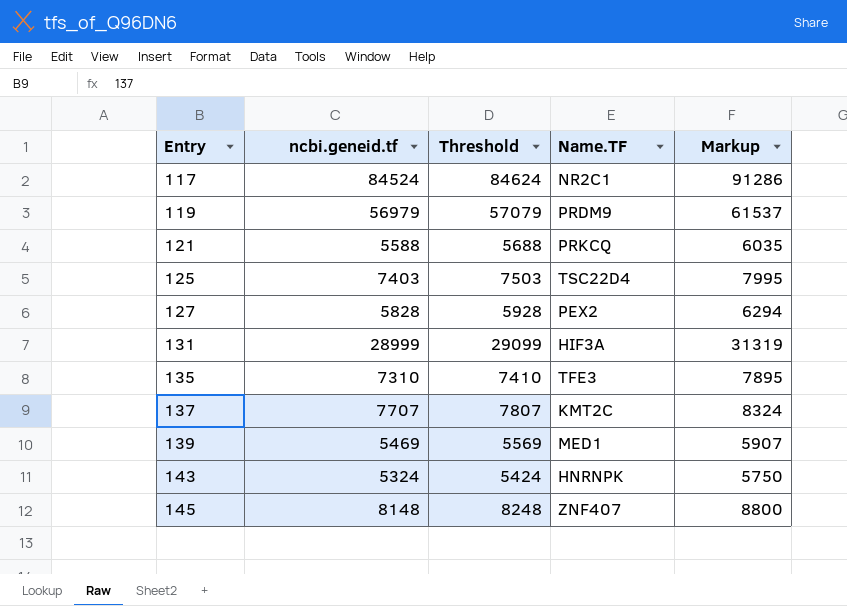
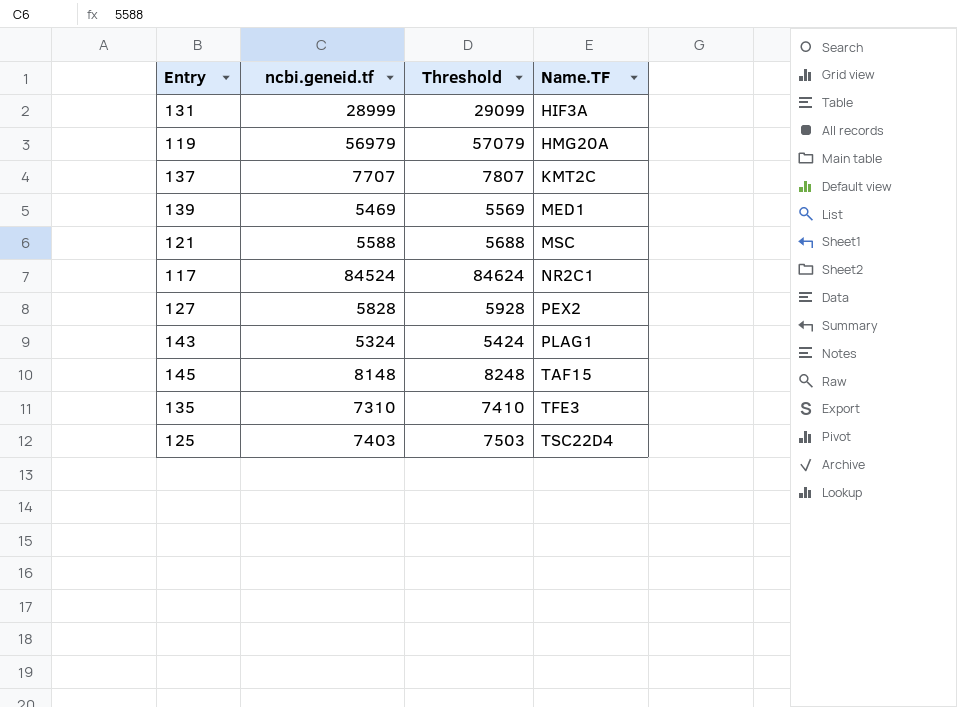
row order: Entry ascending -> Name.TF ascending
column Markup | formula: [ncbi.geneid.tf] * 1.08 -> none
119 | Name.TF: PRDM9 -> HMG20A
121 | Name.TF: PRKCQ -> MSC
143 | Name.TF: HNRNPK -> PLAG1
145 | Name.TF: ZNF407 -> TAF15

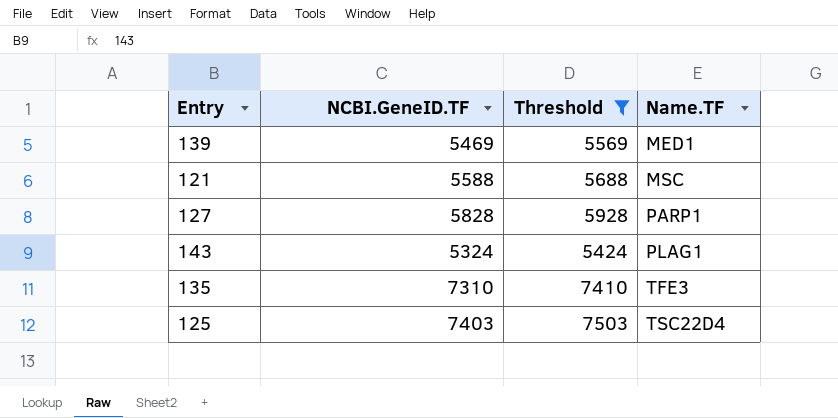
filter: none -> Threshold <= 7503
column name: ncbi.geneid.tf -> NCBI.GeneID.TF
127 | Name.TF: PEX2 -> PARP1

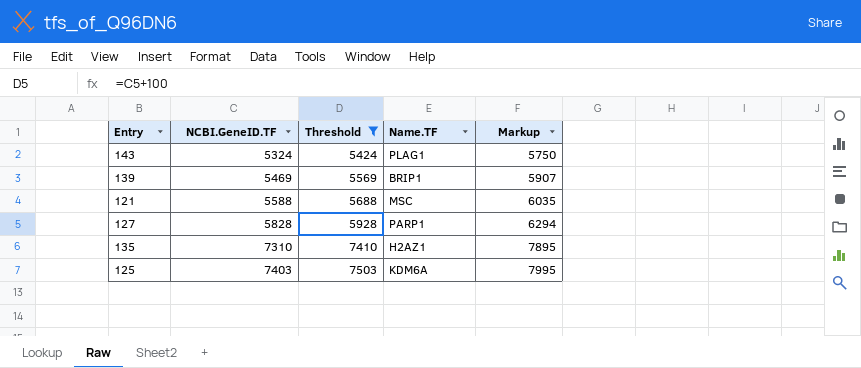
row order: Name.TF ascending -> NCBI.GeneID.TF ascending
column Markup | formula: none -> [NCBI.GeneID.TF] * 1.08
139 | Name.TF: MED1 -> BRIP1
135 | Name.TF: TFE3 -> H2AZ1
125 | Name.TF: TSC22D4 -> KDM6A

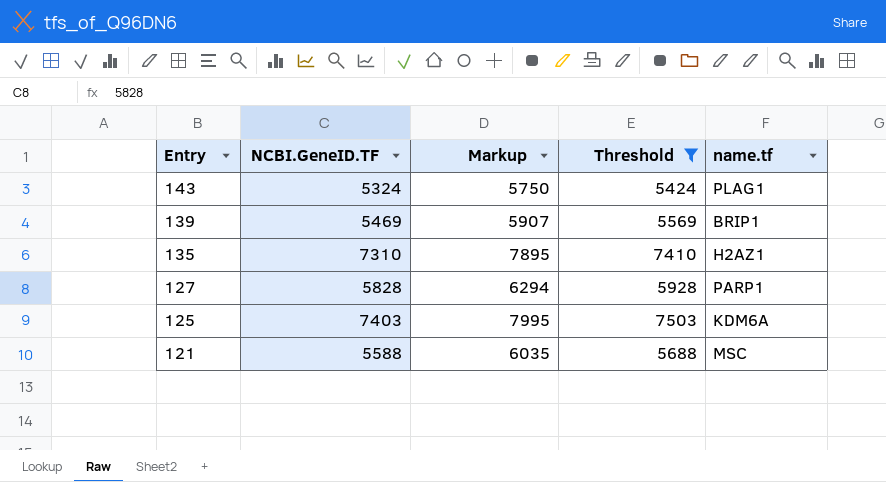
row order: NCBI.GeneID.TF ascending -> Entry descending
column Markup | position: 5 -> 3
column name: Name.TF -> name.tf

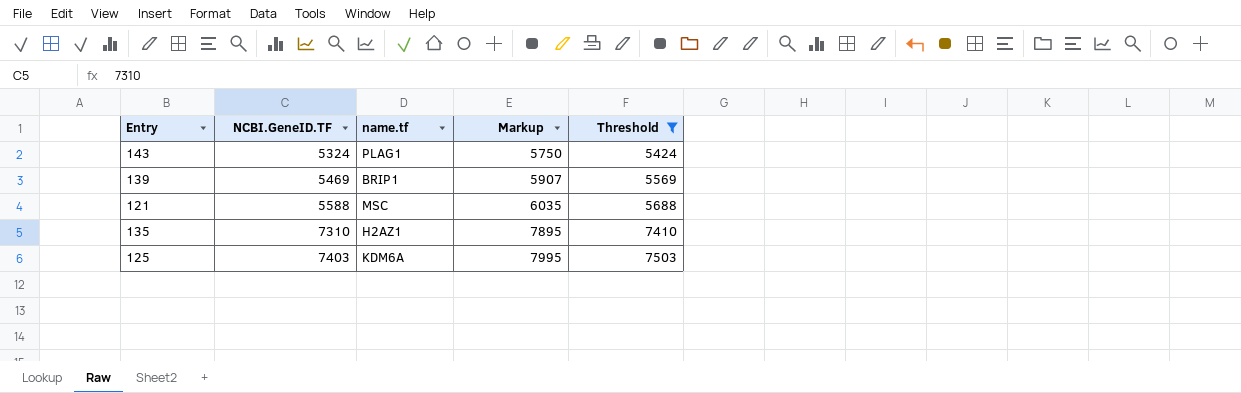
row order: Entry descending -> NCBI.GeneID.TF ascending
column name.tf | position: 5 -> 3
row 127: 5828 | 6294 | 5928 | PARP1 -> none

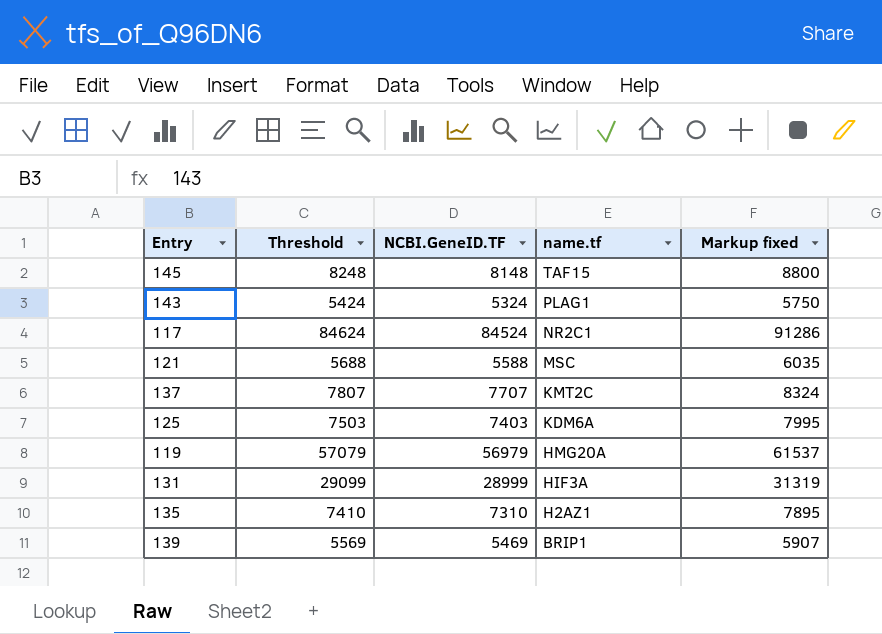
filter: Threshold <= 7503 -> none
row order: NCBI.GeneID.TF ascending -> name.tf descending
column Threshold | position: 5 -> 2
column name: Markup -> Markup fixed

